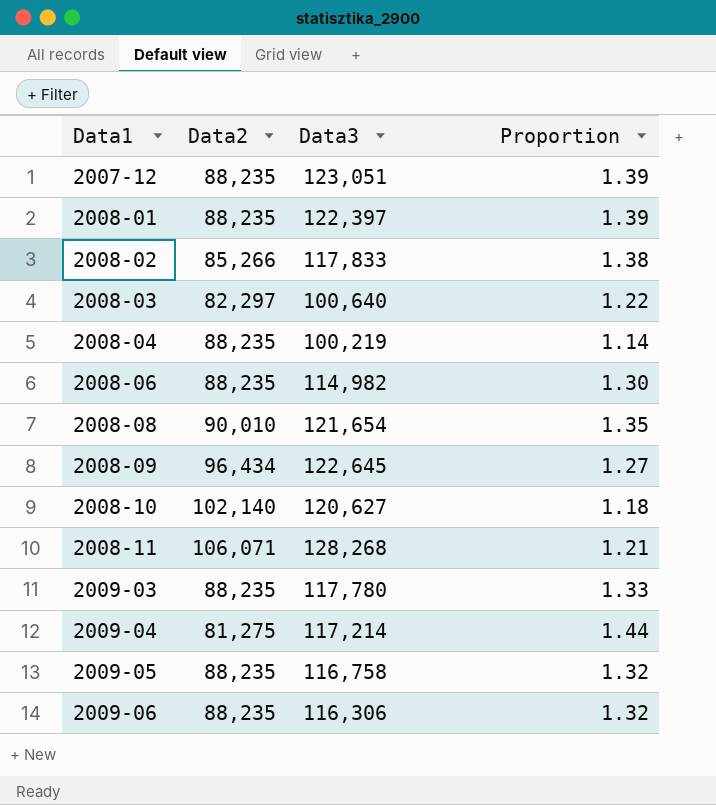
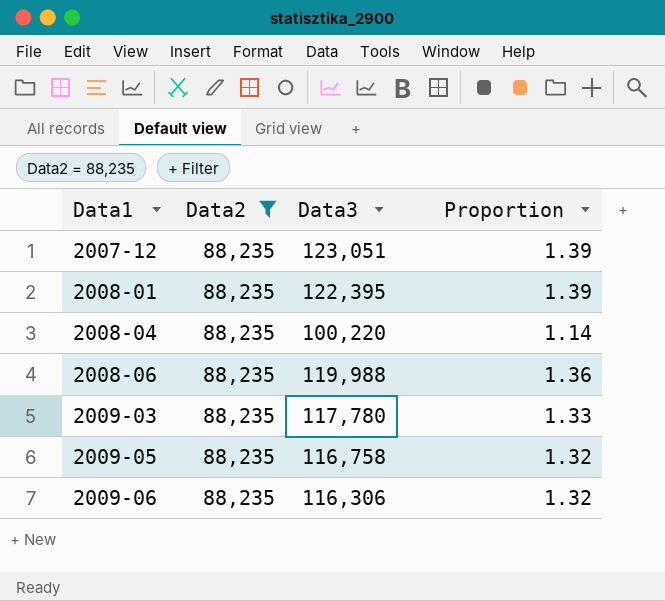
filter: none -> Data2 = 88,235
2008-01 | Data3: 122,397 -> 122,395
2008-04 | Data3: 100,219 -> 100,220
2008-06 | Data3: 114,982 -> 119,988
2008-06 | Proportion: 1.30 -> 1.36

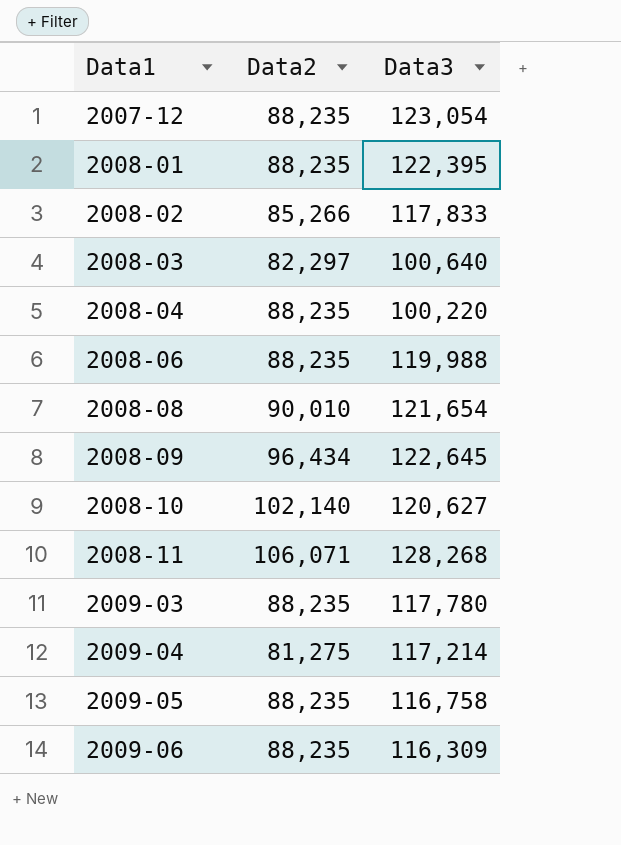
filter: Data2 = 88,235 -> none
column Proportion | formula: [Data3] / [Data2] -> none
2007-12 | Data3: 123,051 -> 123,054
2009-06 | Data3: 116,306 -> 116,309

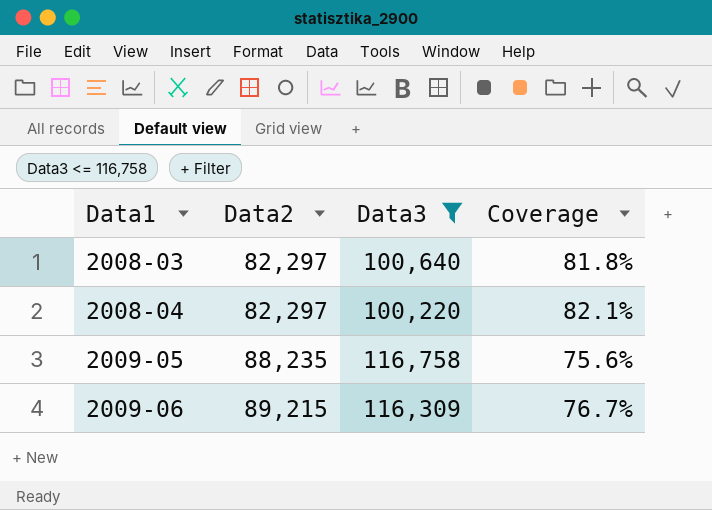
filter: none -> Data3 <= 116,758
column Coverage | formula: none -> [Data2] / [Data3]
2008-04 | Data2: 88,235 -> 82,297
2009-06 | Data2: 88,235 -> 89,215

